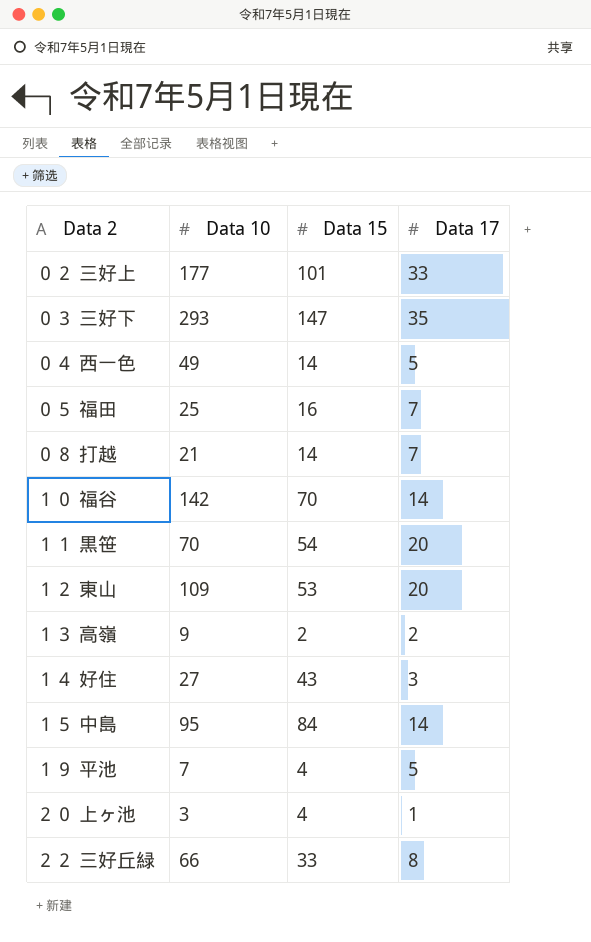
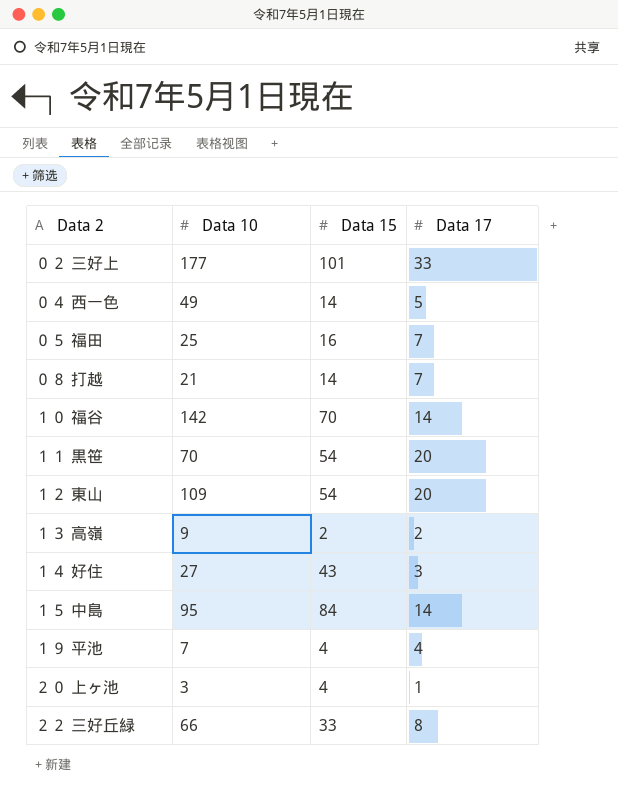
row ０３ 三好下: 293 | 147 | 35 -> none
１２ 東山 | Data 15: 53 -> 54
１９ 平池 | Data 17: 5 -> 4

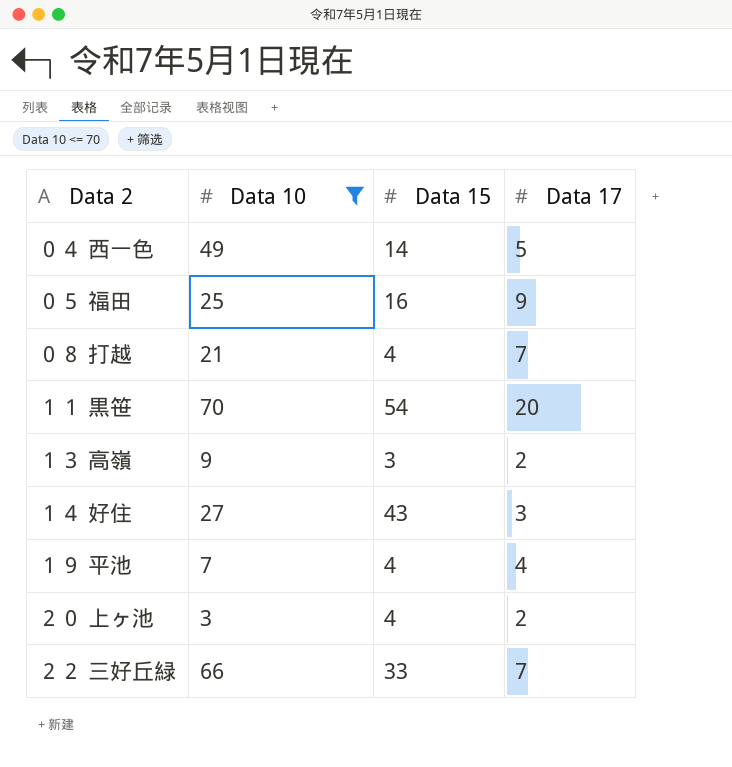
filter: none -> Data 10 <= 70
０５ 福田 | Data 17: 7 -> 9
０８ 打越 | Data 15: 14 -> 4
１３ 高嶺 | Data 15: 2 -> 3
２０ 上ヶ池 | Data 17: 1 -> 2
２２ 三好丘緑 | Data 17: 8 -> 7

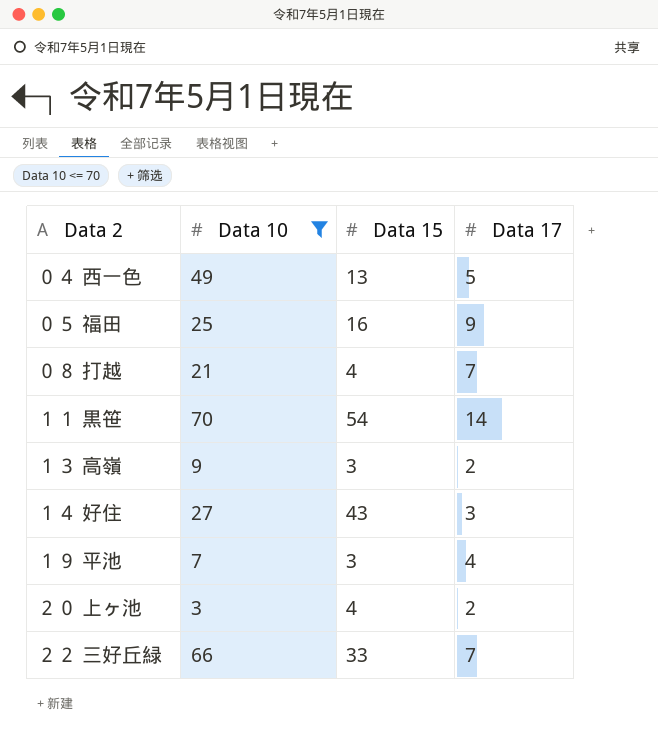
０４ 西一色 | Data 15: 14 -> 13
１１ 黒笹 | Data 17: 20 -> 14
１９ 平池 | Data 15: 4 -> 3

